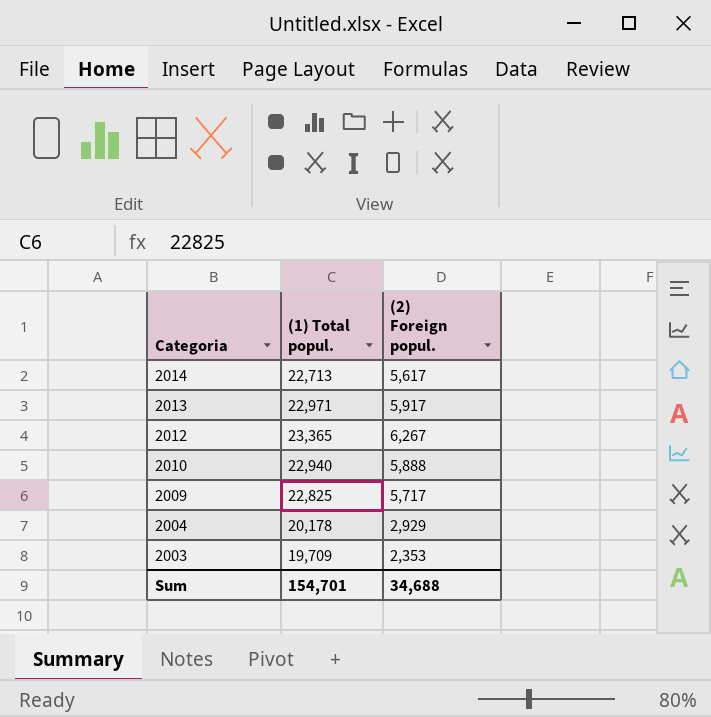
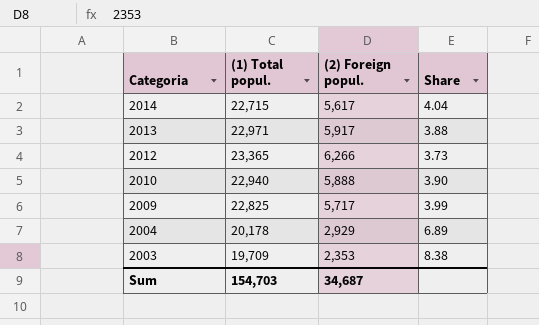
column Share | formula: none -> [(1) Total popul.] / [(2) Foreign popul.]
2014 | (1) Total popul.: 22,713 -> 22,715
2012 | (2) Foreign popul.: 6,267 -> 6,266
Sum | (1) Total popul.: 154,701 -> 154,703
Sum | (2) Foreign popul.: 34,688 -> 34,687

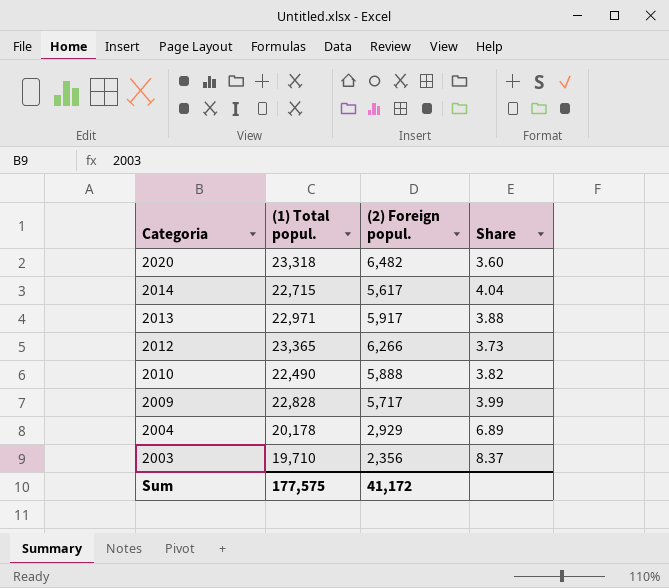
row 2020: none -> 23,318 | 6,482 | 3.60
2010 | (1) Total popul.: 22,940 -> 22,490
2010 | Share: 3.90 -> 3.82
2009 | (1) Total popul.: 22,825 -> 22,828
2003 | (1) Total popul.: 19,709 -> 19,710
2003 | (2) Foreign popul.: 2,353 -> 2,356
2003 | Share: 8.38 -> 8.37
Sum | (1) Total popul.: 154,703 -> 177,575
Sum | (2) Foreign popul.: 34,687 -> 41,172

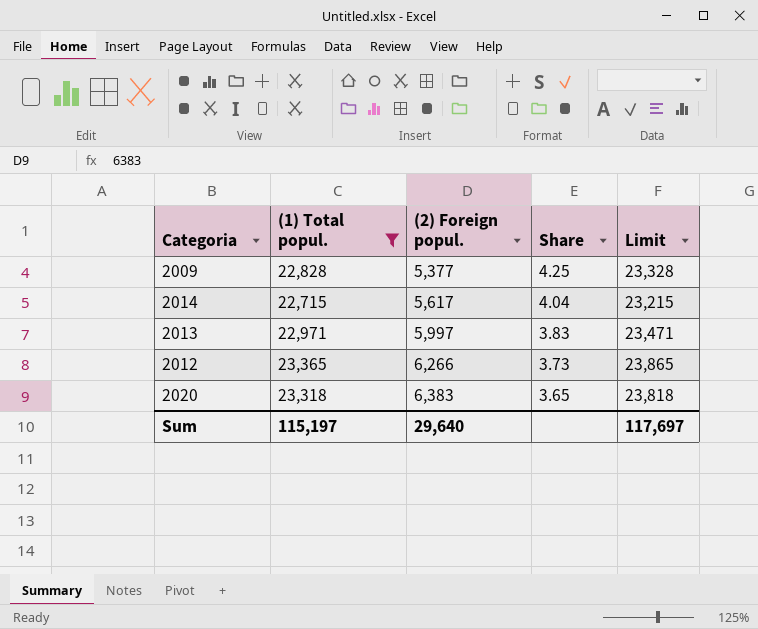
filter: none -> (1) Total popul. >= 22,715
row order: Categoria descending -> (2) Foreign popul. ascending
column Limit | formula: none -> [(1) Total popul.] + 500
2009 | (2) Foreign popul.: 5,717 -> 5,377
2009 | Share: 3.99 -> 4.25
2013 | (2) Foreign popul.: 5,917 -> 5,997
2013 | Share: 3.88 -> 3.83
2020 | (2) Foreign popul.: 6,482 -> 6,383
2020 | Share: 3.60 -> 3.65
Sum | (1) Total popul.: 177,575 -> 115,197
Sum | (2) Foreign popul.: 41,172 -> 29,640

